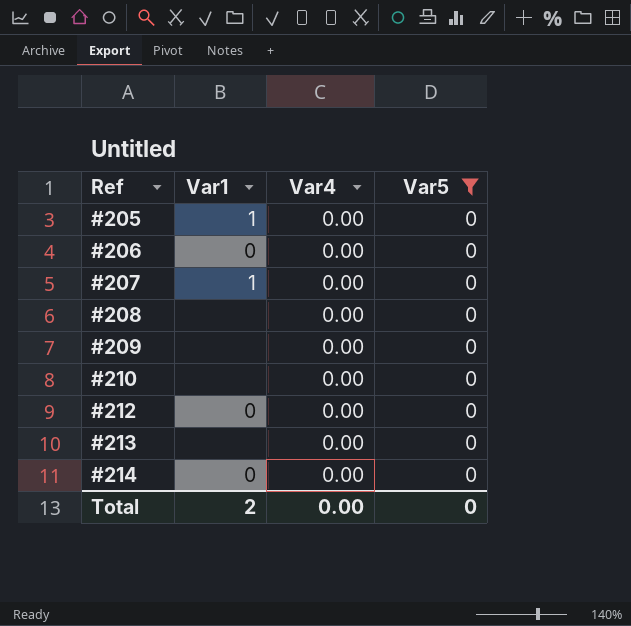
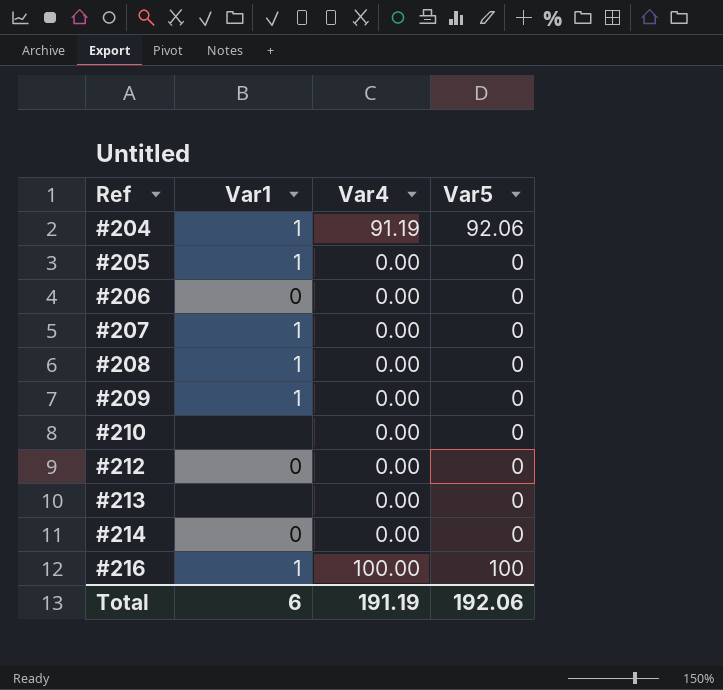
filter: Var5 = 0 -> none
#208 | Var1: none -> 1
#209 | Var1: none -> 1
Total | Var1: 2 -> 6
Total | Var4: 0.00 -> 191.19
Total | Var5: 0 -> 192.06

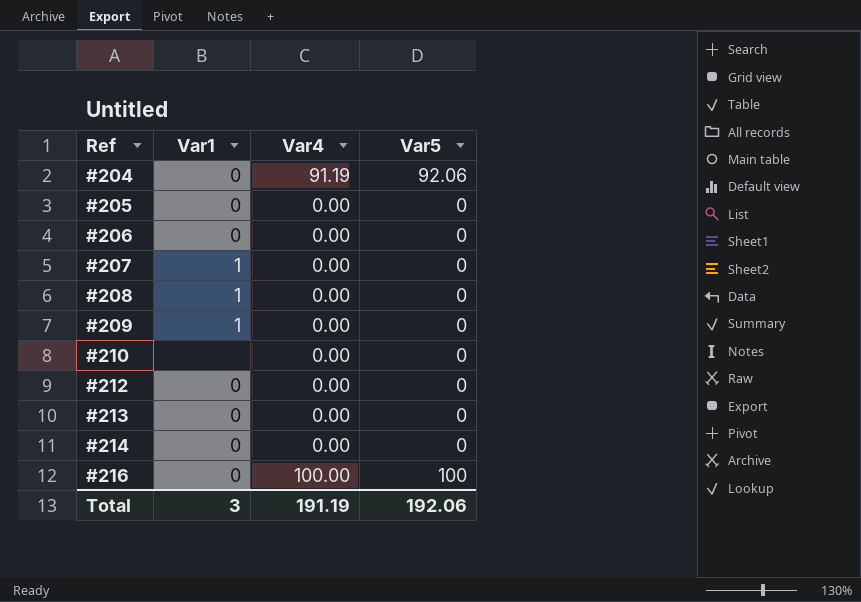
#204 | Var1: 1 -> 0
#205 | Var1: 1 -> 0
#213 | Var1: none -> 0
#216 | Var1: 1 -> 0
Total | Var1: 6 -> 3

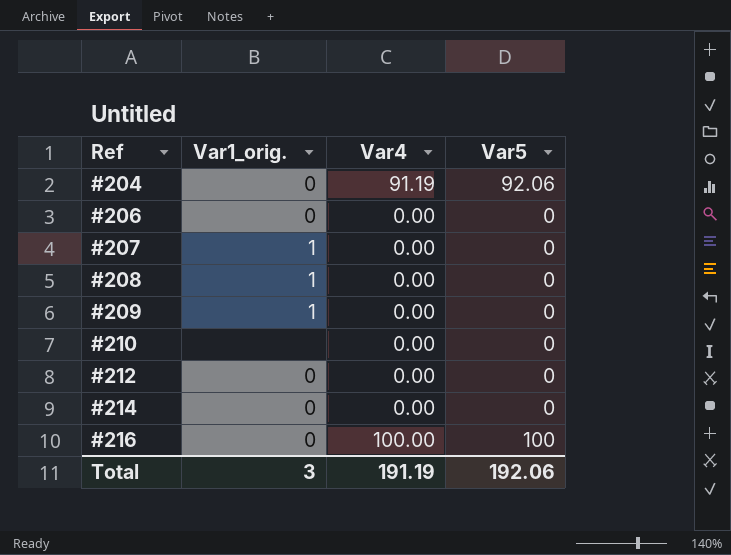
column name: Var1 -> Var1_orig.
row #205: 0 | 0.00 | 0 -> none
row #213: 0 | 0.00 | 0 -> none

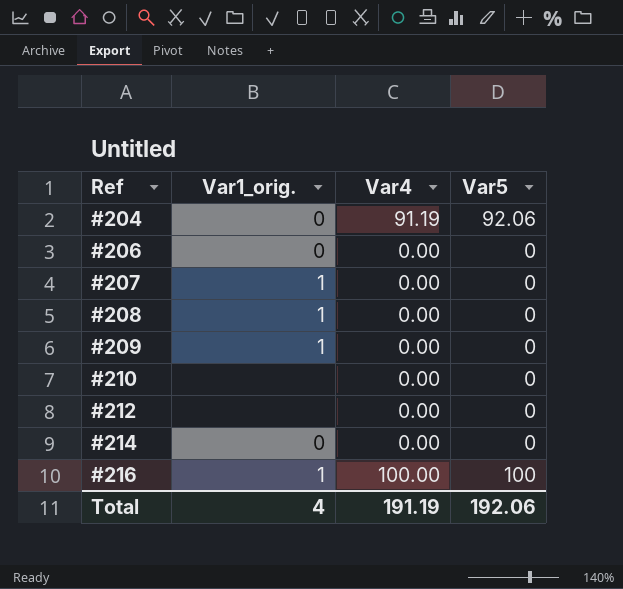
#212 | Var1_orig.: 0 -> none
#216 | Var1_orig.: 0 -> 1
Total | Var1_orig.: 3 -> 4

